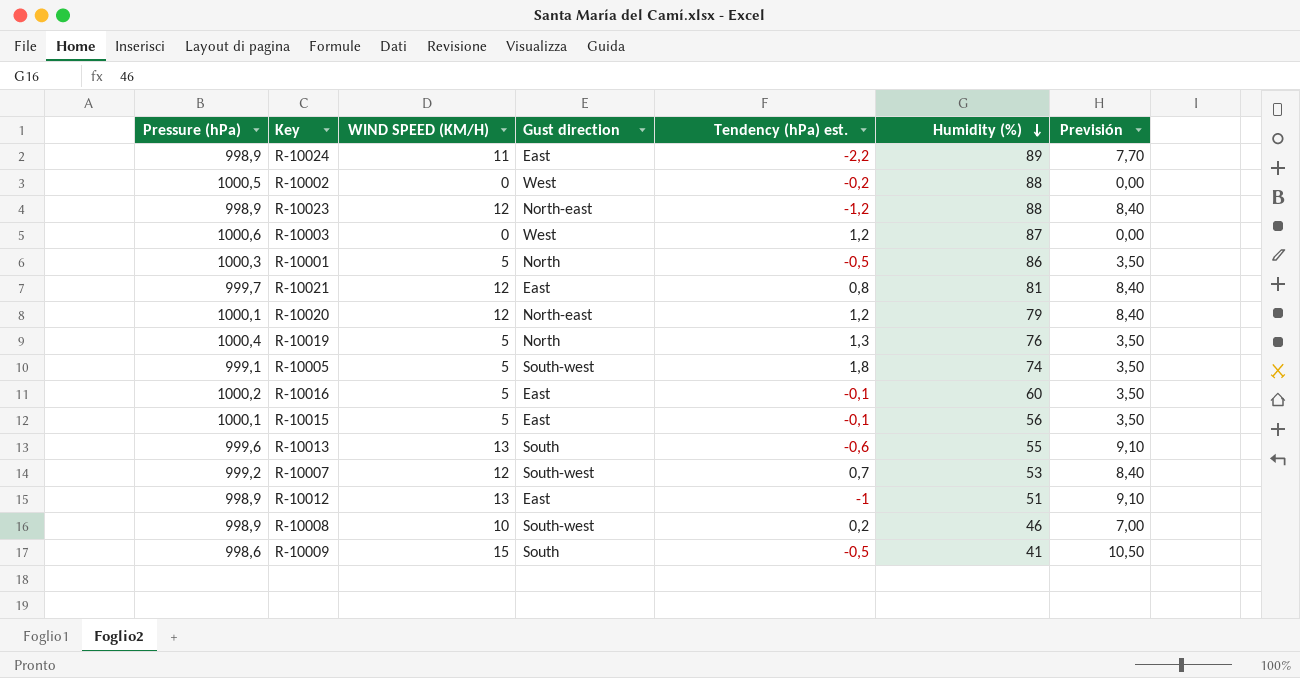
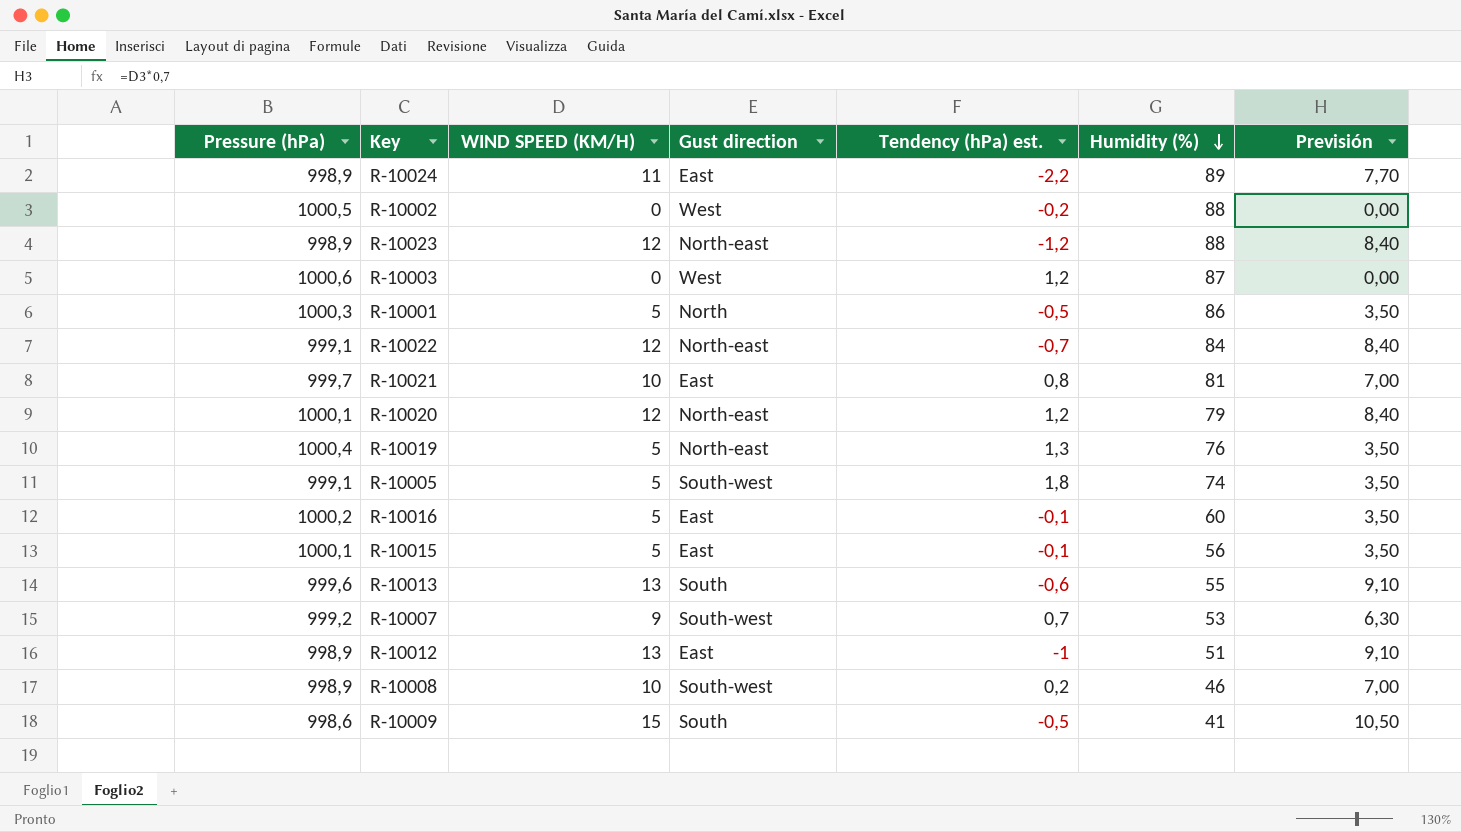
row R-10022: none -> 999,1 | 12 | North-east | -0,7 | 84 | 8,40
R-10021 | WIND SPEED (KM/H): 12 -> 10
R-10021 | Previsión: 8,40 -> 7,00
R-10019 | Gust direction: North -> North-east
R-10007 | WIND SPEED (KM/H): 12 -> 9
R-10007 | Previsión: 8,40 -> 6,30

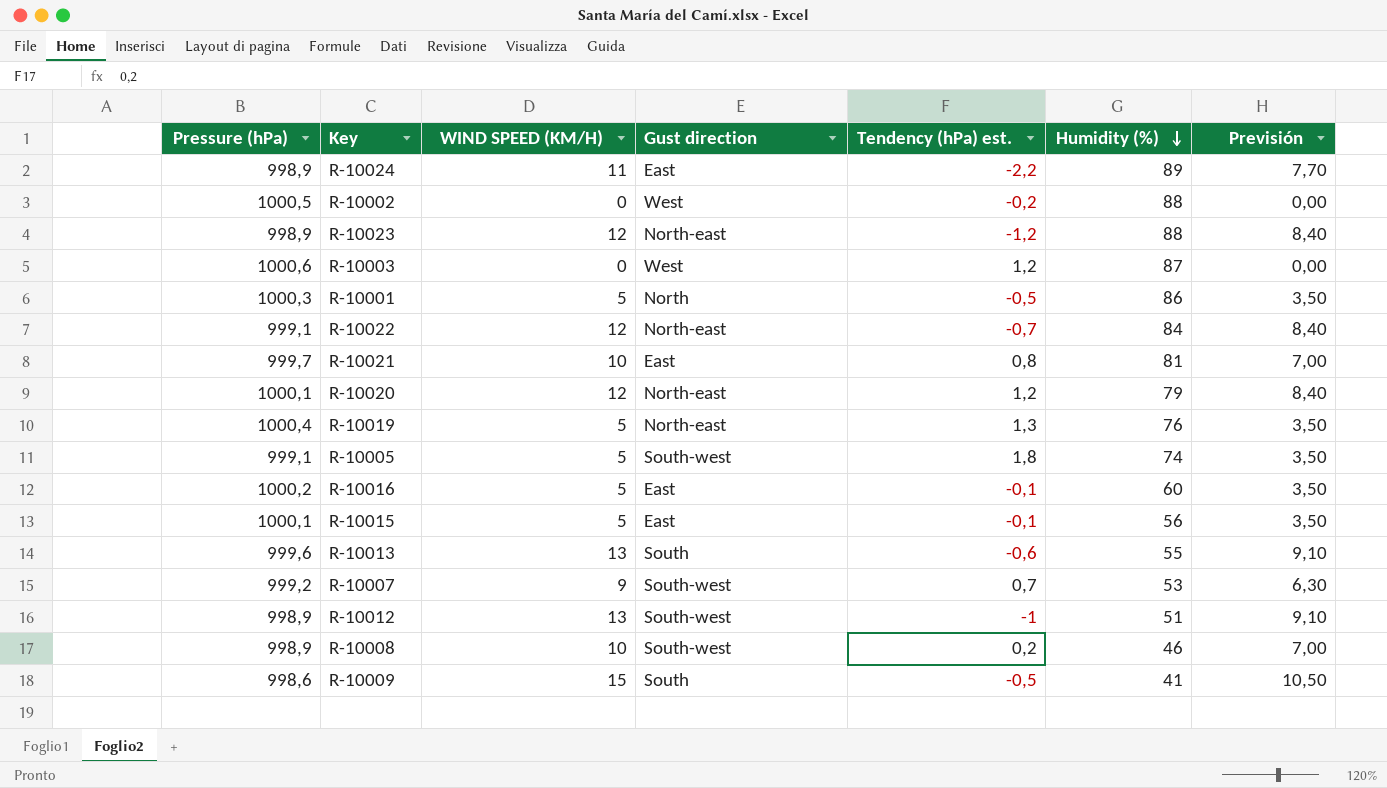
R-10012 | Gust direction: East -> South-west

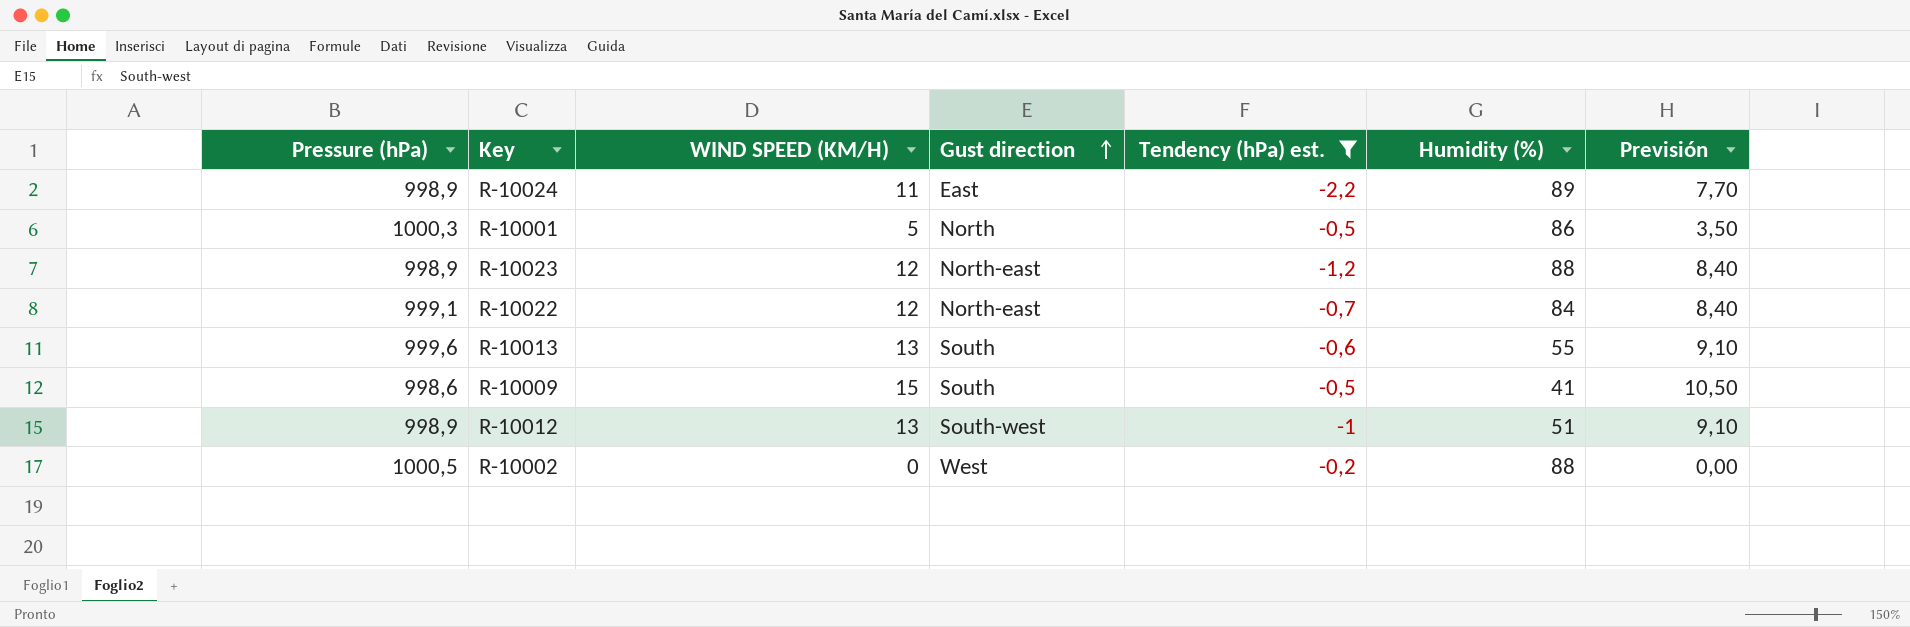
filter: none -> Tendency (hPa) est. <= -0,2
row order: Humidity (%) descending -> Gust direction ascending

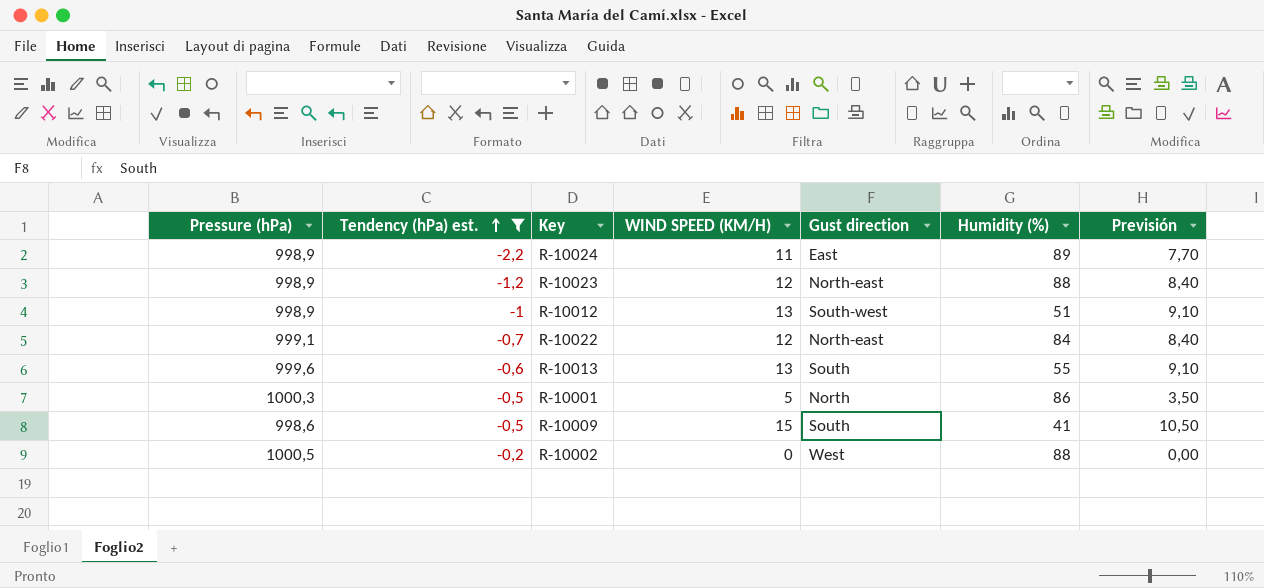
row order: Gust direction ascending -> Tendency (hPa) est. ascending
column Tendency (hPa) est. | position: 5 -> 2

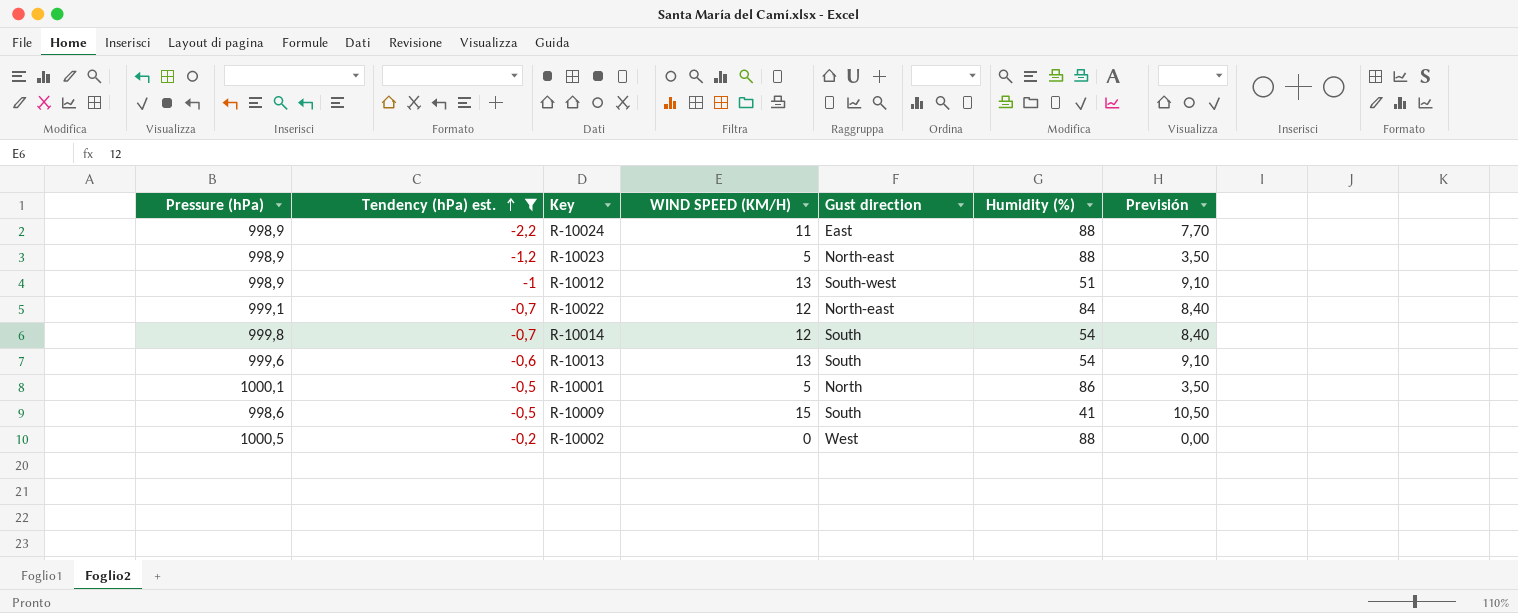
R-10024 | Humidity (%): 89 -> 88
R-10023 | WIND SPEED (KM/H): 12 -> 5
R-10023 | Previsión: 8,40 -> 3,50
row R-10014: none -> 999,8 | -0,7 | 12 | South | 54 | 8,40
R-10013 | Humidity (%): 55 -> 54
R-10001 | Pressure (hPa): 1000,3 -> 1000,1

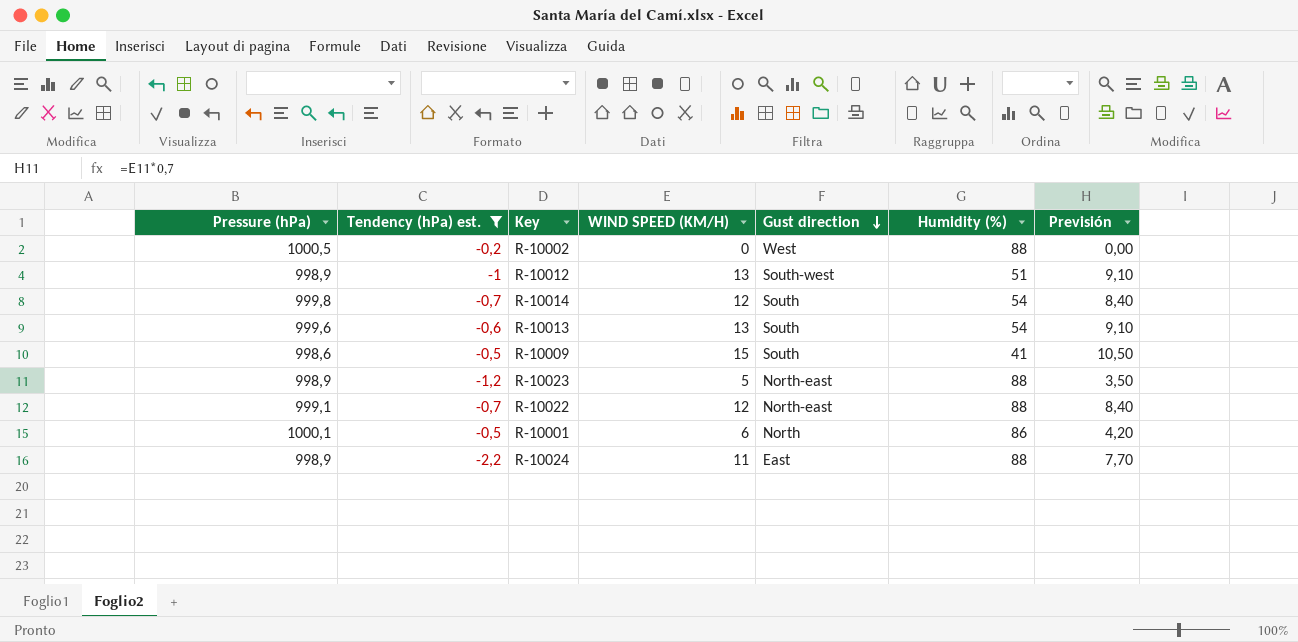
row order: Tendency (hPa) est. ascending -> Gust direction descending
R-10022 | Humidity (%): 84 -> 88
R-10001 | WIND SPEED (KM/H): 5 -> 6
R-10001 | Previsión: 3,50 -> 4,20

